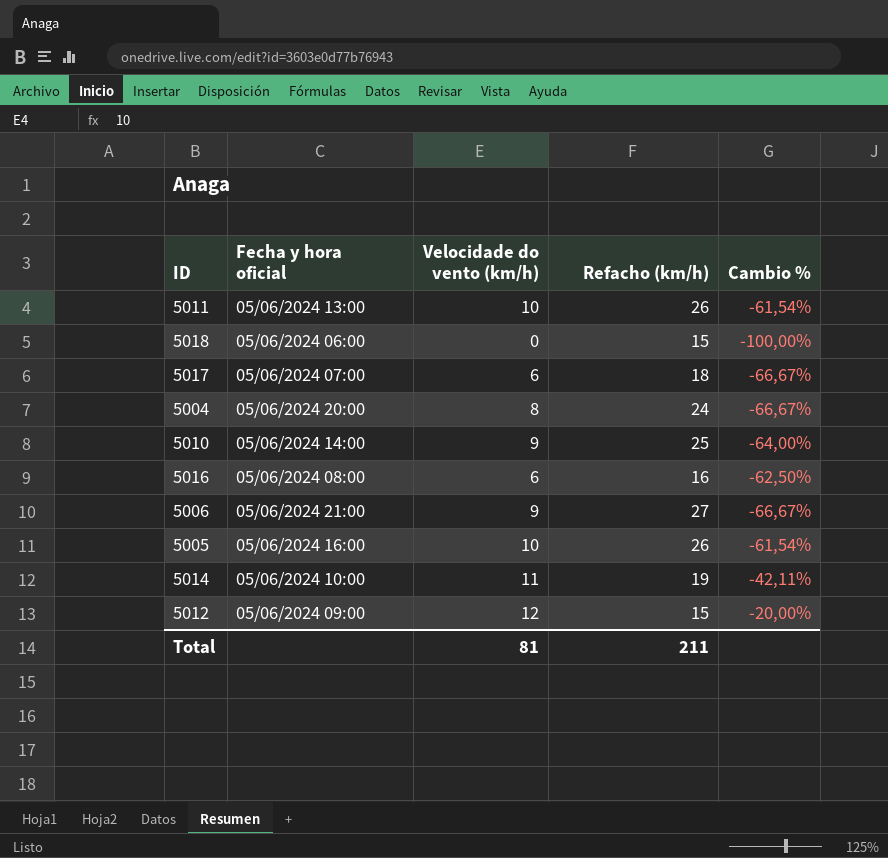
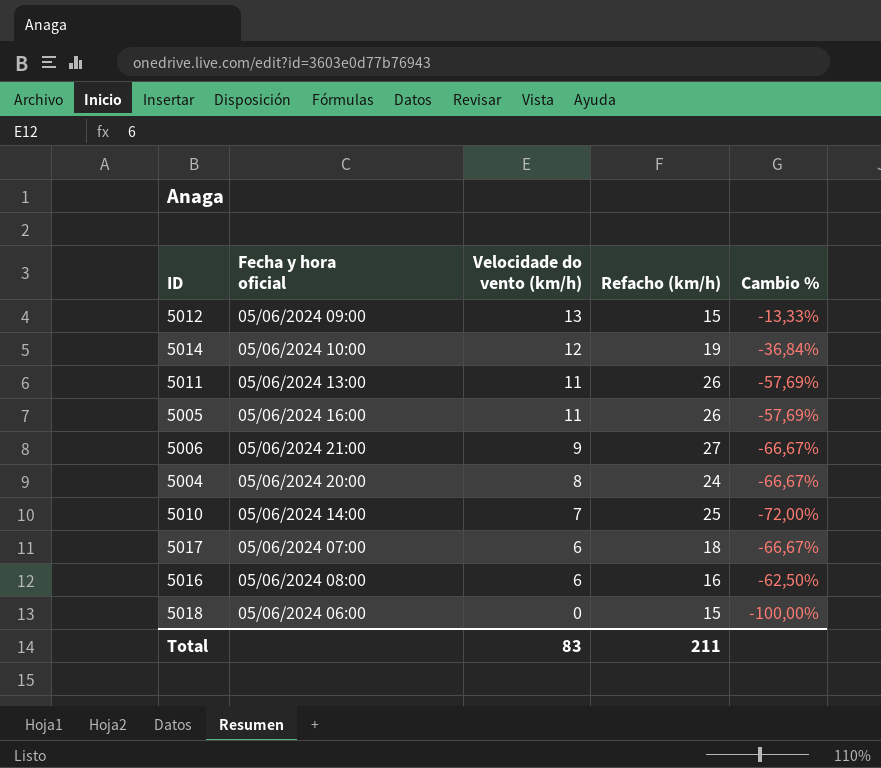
row order: none -> Velocidade do vento (km/h) descending
5012 | Velocidade do vento (km/h): 12 -> 13
5012 | Cambio %: -20,00% -> -13,33%
5014 | Velocidade do vento (km/h): 11 -> 12
5014 | Cambio %: -42,11% -> -36,84%
5011 | Velocidade do vento (km/h): 10 -> 11
5011 | Cambio %: -61,54% -> -57,69%
5005 | Velocidade do vento (km/h): 10 -> 11
5005 | Cambio %: -61,54% -> -57,69%
5010 | Velocidade do vento (km/h): 9 -> 7
5010 | Cambio %: -64,00% -> -72,00%
Total | Velocidade do vento (km/h): 81 -> 83

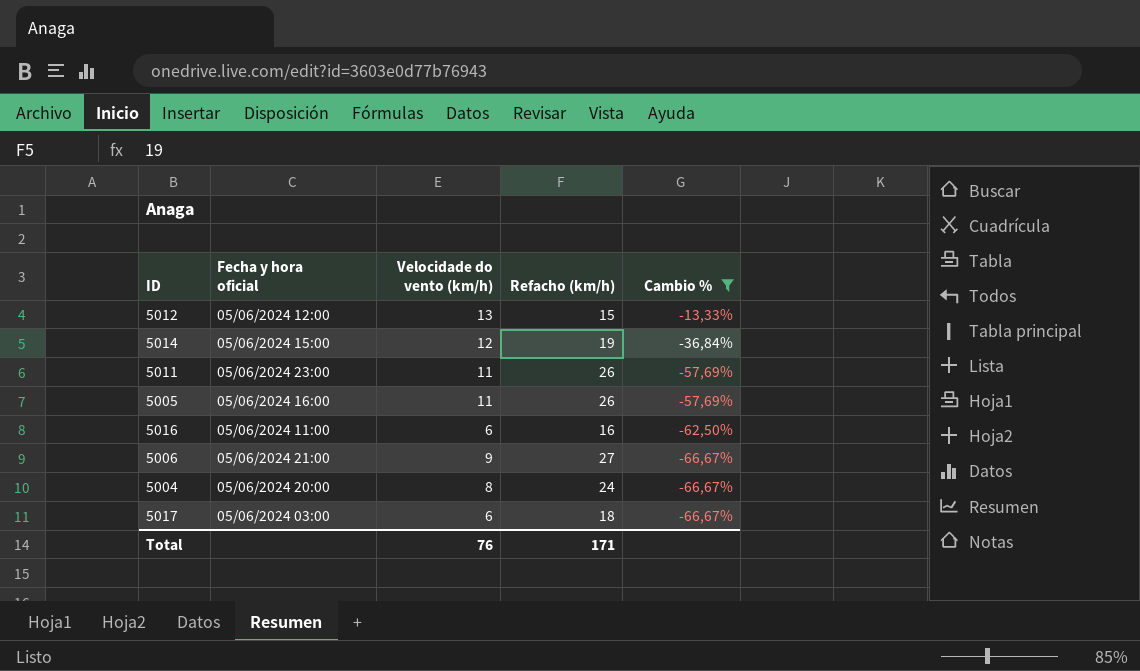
filter: none -> Cambio % >= -66,67%
row order: Velocidade do vento (km/h) descending -> Cambio % descending
5012 | Fecha y hora oficial: 05/06/2024 09:00 -> 05/06/2024 12:00
5014 | Fecha y hora oficial: 05/06/2024 10:00 -> 05/06/2024 15:00
5011 | Fecha y hora oficial: 05/06/2024 13:00 -> 05/06/2024 23:00
5016 | Fecha y hora oficial: 05/06/2024 08:00 -> 05/06/2024 11:00
5017 | Fecha y hora oficial: 05/06/2024 07:00 -> 05/06/2024 03:00
Total | Velocidade do vento (km/h): 83 -> 76
Total | Refacho (km/h): 211 -> 171

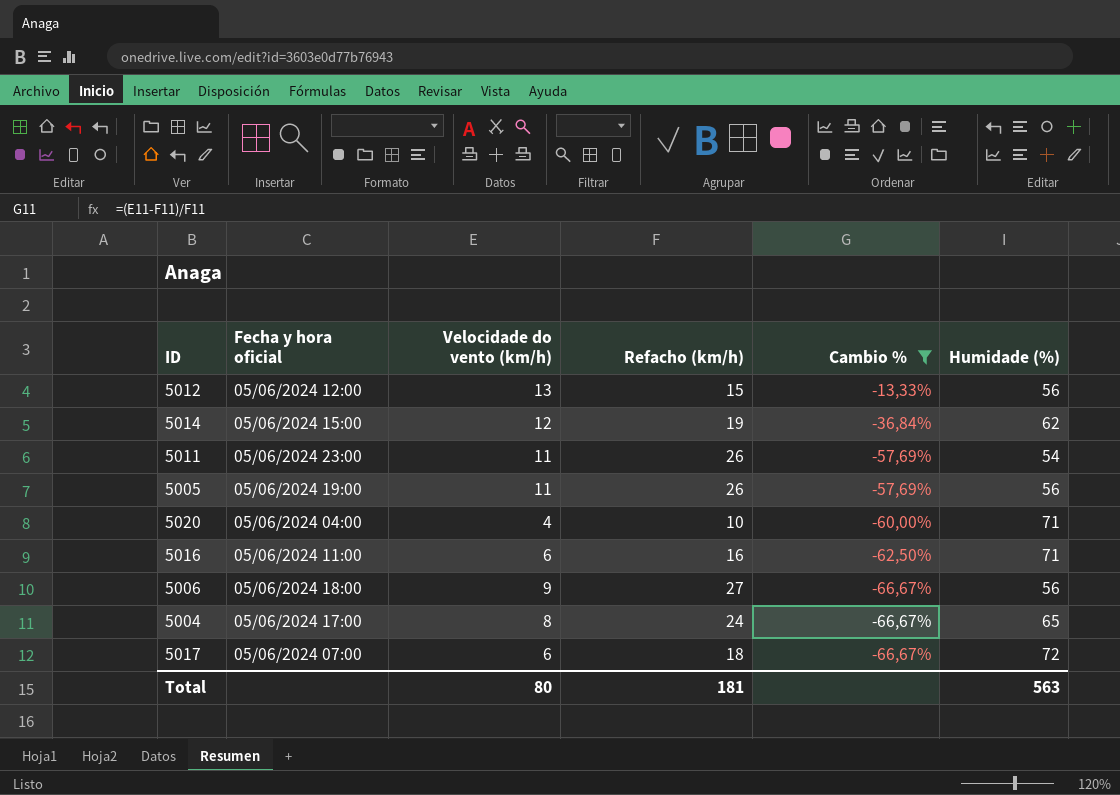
column Humidade (%) | position: none -> 6
5005 | Fecha y hora oficial: 05/06/2024 16:00 -> 05/06/2024 19:00
row 5020: none -> 05/06/2024 04:00 | 4 | 10 | -60,00% | 71
5006 | Fecha y hora oficial: 05/06/2024 21:00 -> 05/06/2024 18:00
5004 | Fecha y hora oficial: 05/06/2024 20:00 -> 05/06/2024 17:00
5017 | Fecha y hora oficial: 05/06/2024 03:00 -> 05/06/2024 07:00
Total | Velocidade do vento (km/h): 76 -> 80
Total | Refacho (km/h): 171 -> 181

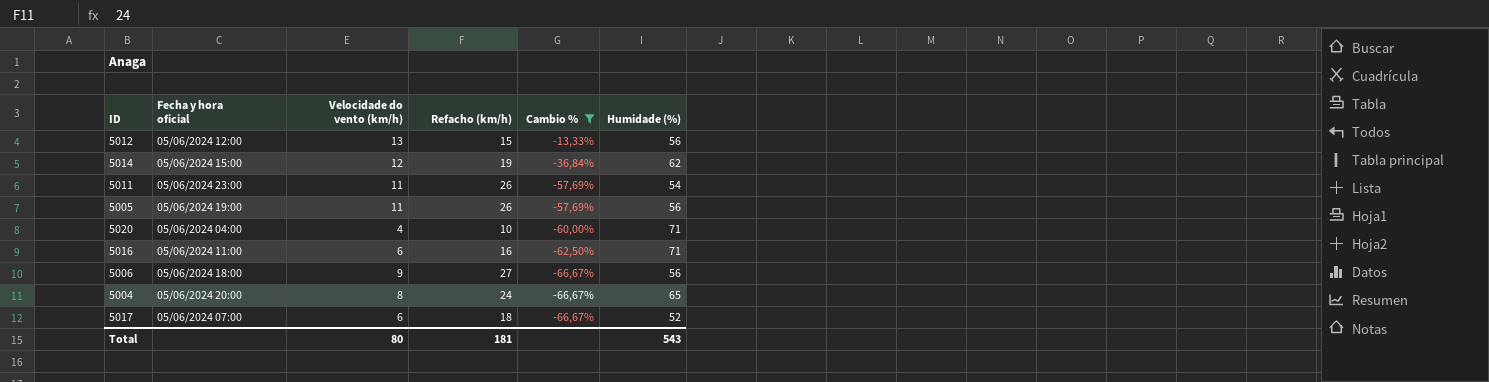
5004 | Fecha y hora oficial: 05/06/2024 17:00 -> 05/06/2024 20:00
5017 | Humidade (%): 72 -> 52
Total | Humidade (%): 563 -> 543

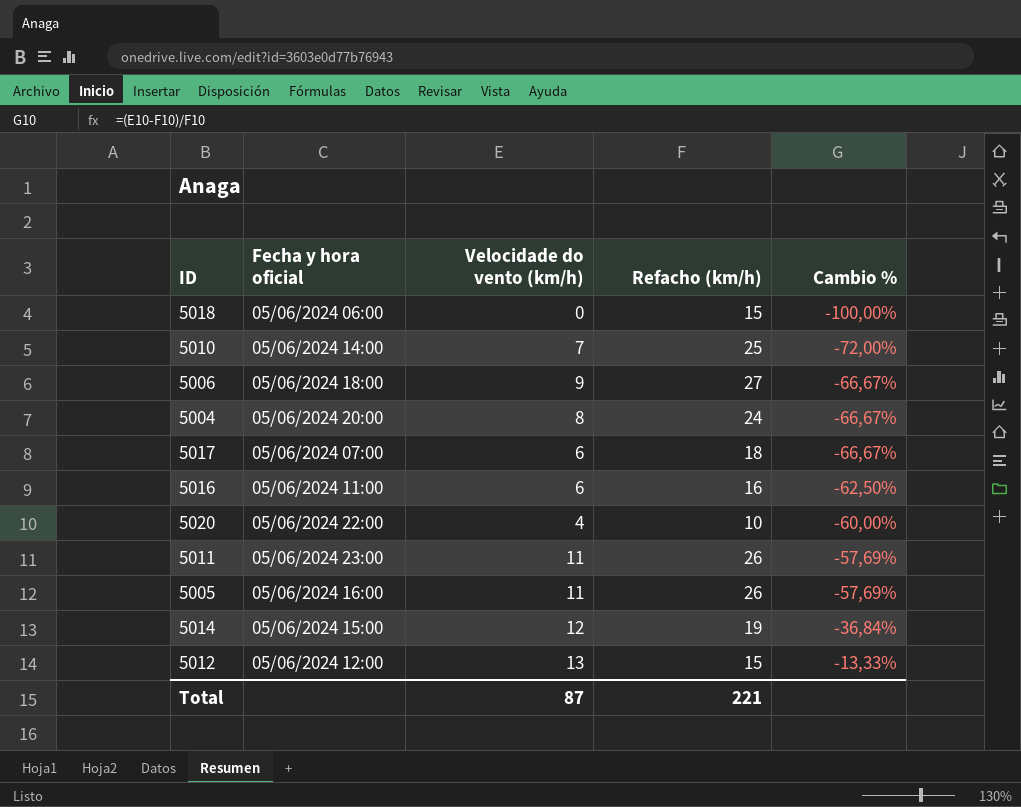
filter: Cambio % >= -66,67% -> none
row order: Cambio % descending -> Cambio % ascending
column Humidade (%) | position: 6 -> none
5020 | Fecha y hora oficial: 05/06/2024 04:00 -> 05/06/2024 22:00
5005 | Fecha y hora oficial: 05/06/2024 19:00 -> 05/06/2024 16:00
Total | Velocidade do vento (km/h): 80 -> 87
Total | Refacho (km/h): 181 -> 221

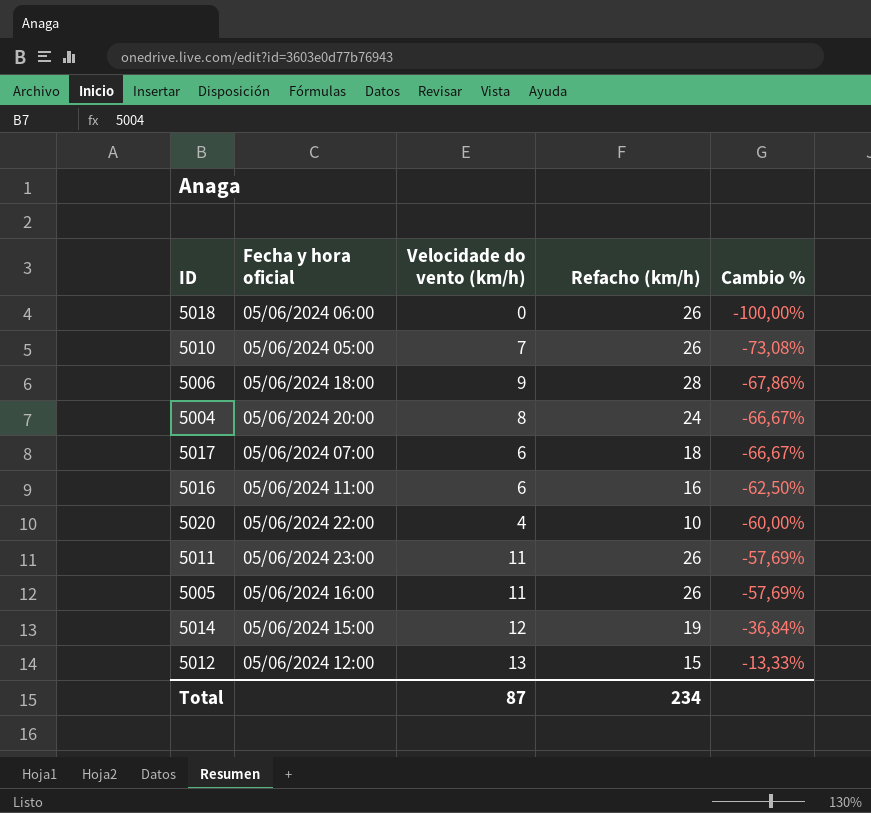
5018 | Refacho (km/h): 15 -> 26
5010 | Fecha y hora oficial: 05/06/2024 14:00 -> 05/06/2024 05:00
5010 | Refacho (km/h): 25 -> 26
5010 | Cambio %: -72,00% -> -73,08%
5006 | Refacho (km/h): 27 -> 28
5006 | Cambio %: -66,67% -> -67,86%
Total | Refacho (km/h): 221 -> 234

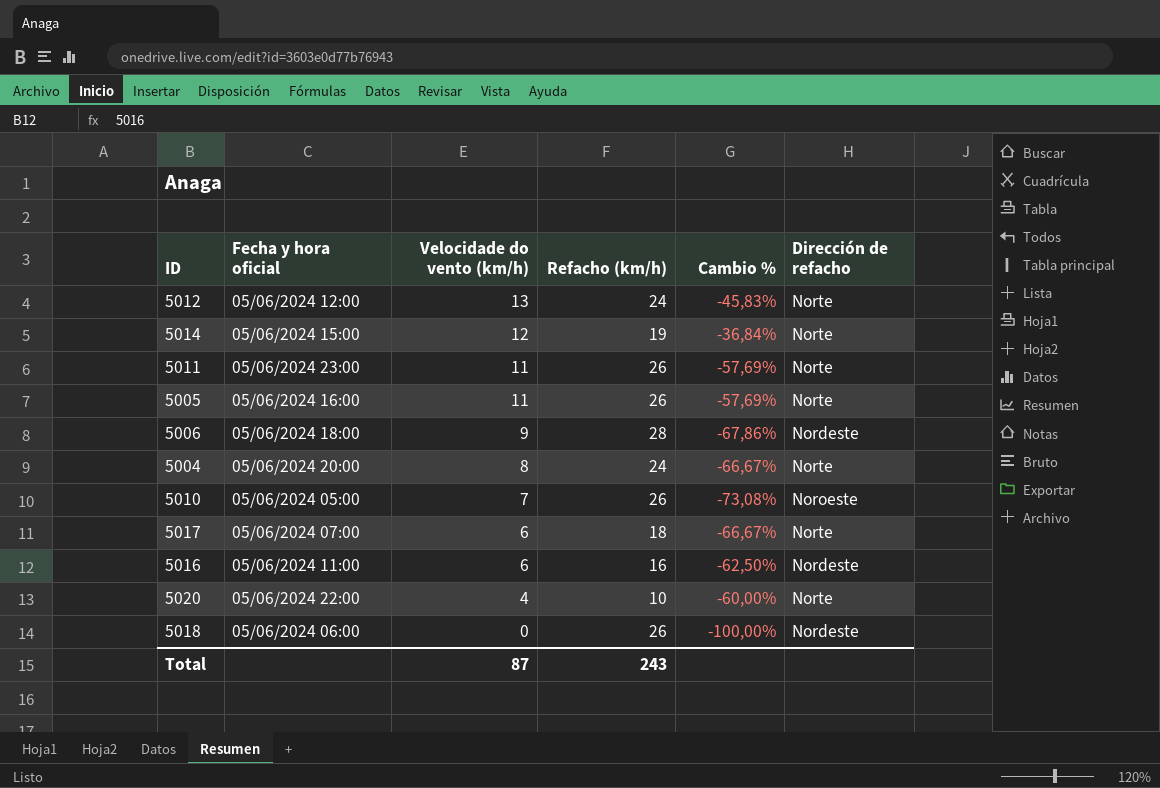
row order: Cambio % ascending -> Velocidade do vento (km/h) descending
column Dirección de refacho | position: none -> 6
5012 | Refacho (km/h): 15 -> 24
5012 | Cambio %: -13,33% -> -45,83%
Total | Refacho (km/h): 234 -> 243

